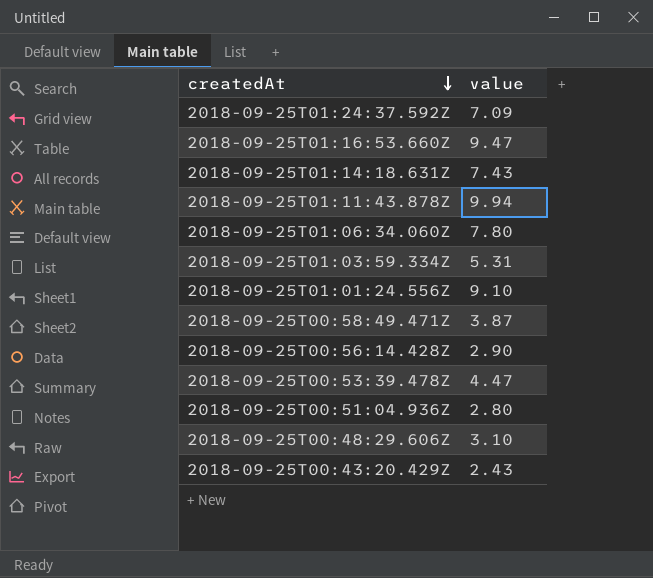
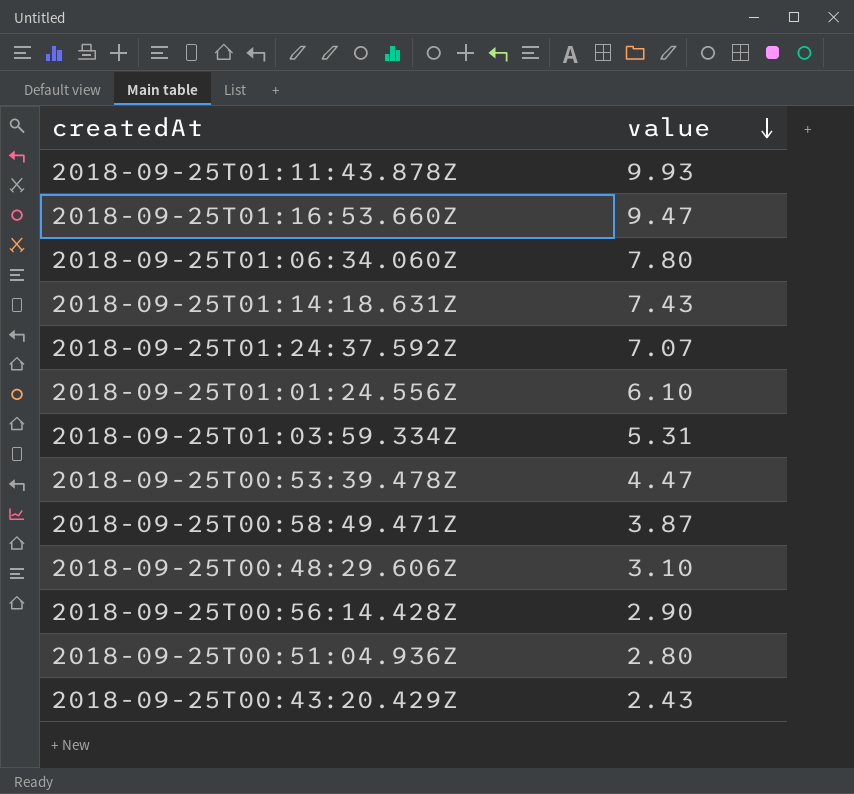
row order: createdAt descending -> value descending
2018-09-25T01:11:43.878Z | value: 9.94 -> 9.93
2018-09-25T01:24:37.592Z | value: 7.09 -> 7.07
2018-09-25T01:01:24.556Z | value: 9.10 -> 6.10

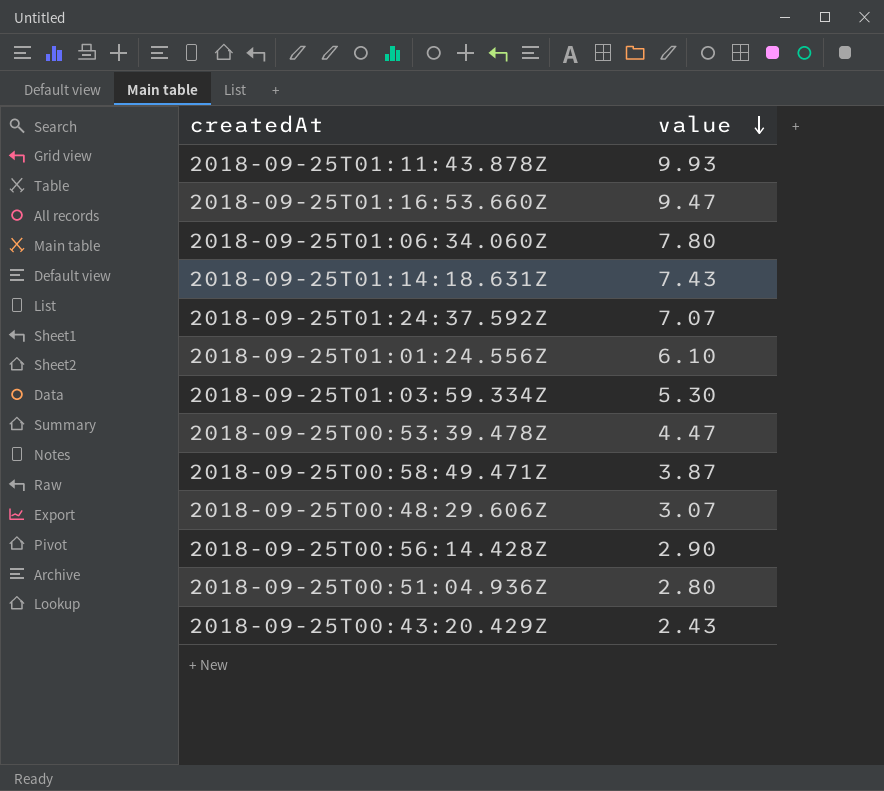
2018-09-25T01:03:59.334Z | value: 5.31 -> 5.30
2018-09-25T00:48:29.606Z | value: 3.10 -> 3.07

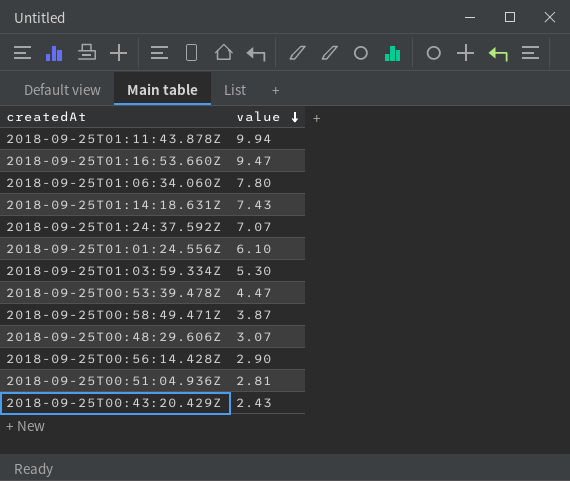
2018-09-25T01:11:43.878Z | value: 9.93 -> 9.94
2018-09-25T00:51:04.936Z | value: 2.80 -> 2.81

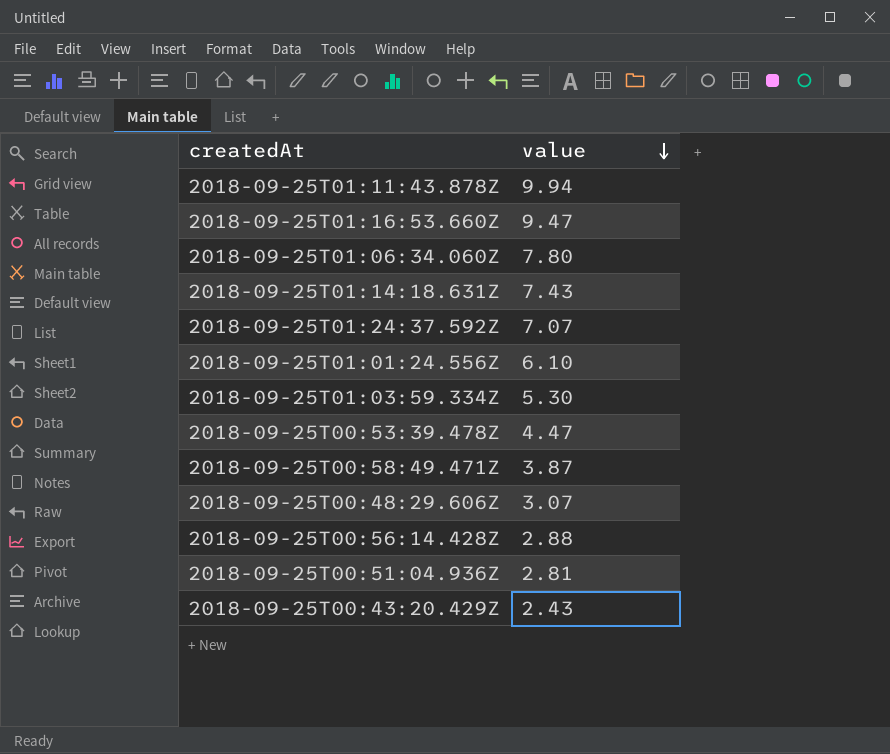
2018-09-25T00:56:14.428Z | value: 2.90 -> 2.88

